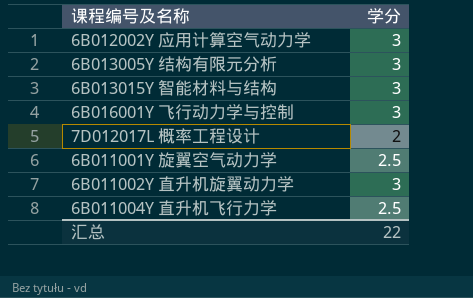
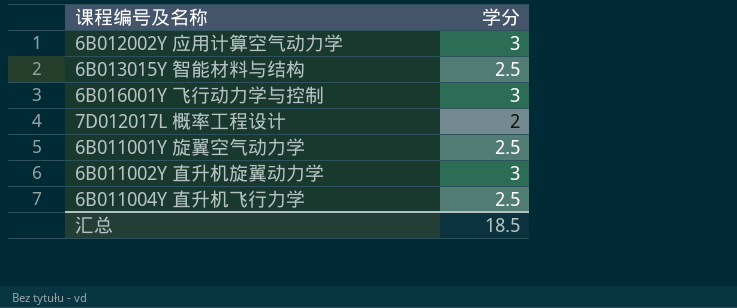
row 6B013005Y 结构有限元分析: 3 -> none
6B013015Y 智能材料与结构 | 学分: 3 -> 2.5
汇总 | 学分: 22 -> 18.5

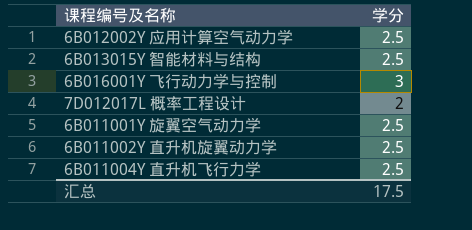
6B012002Y 应用计算空气动力学 | 学分: 3 -> 2.5
6B011002Y 直升机旋翼动力学 | 学分: 3 -> 2.5
汇总 | 学分: 18.5 -> 17.5

